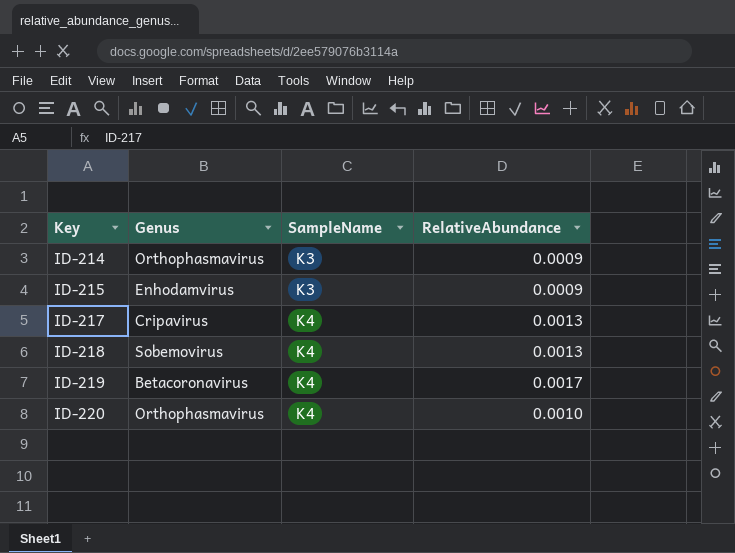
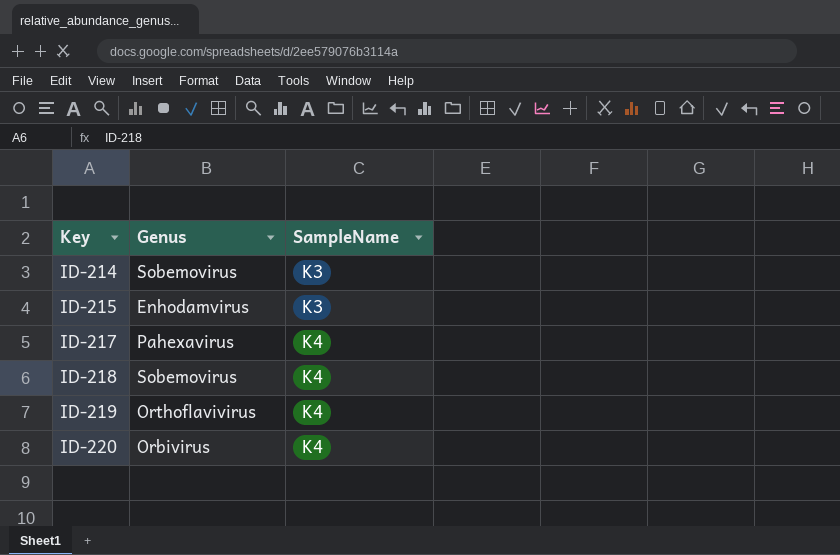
column RelativeAbundance | position: 4 -> none
ID-214 | Genus: Orthophasmavirus -> Sobemovirus
ID-217 | Genus: Cripavirus -> Pahexavirus
ID-219 | Genus: Betacoronavirus -> Orthoflavivirus
ID-220 | Genus: Orthophasmavirus -> Orbivirus

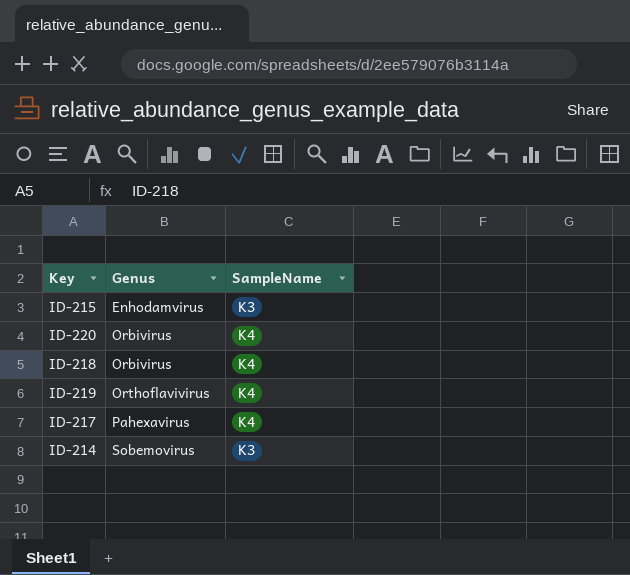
row order: Key ascending -> Genus ascending
ID-218 | Genus: Sobemovirus -> Orbivirus

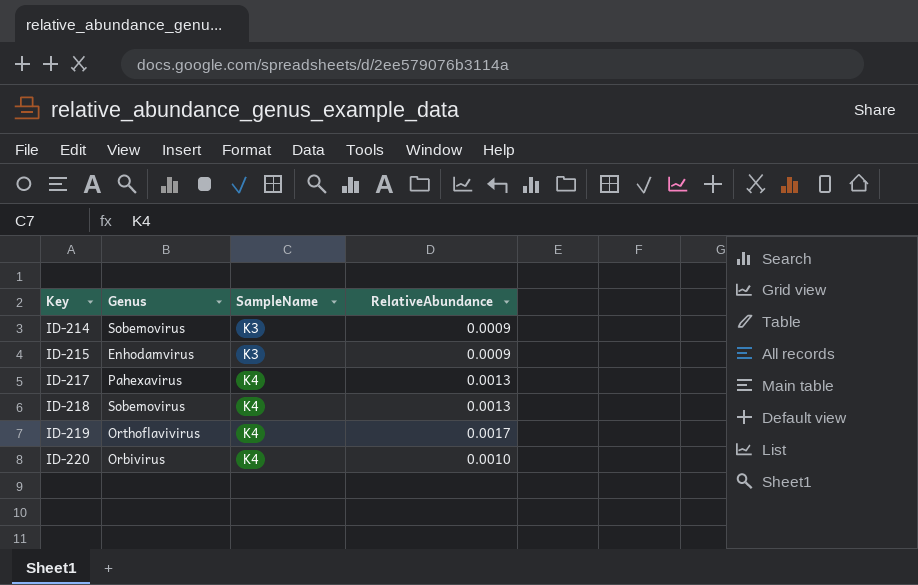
row order: Genus ascending -> Key ascending
column RelativeAbundance | position: none -> 4
ID-218 | Genus: Orbivirus -> Sobemovirus

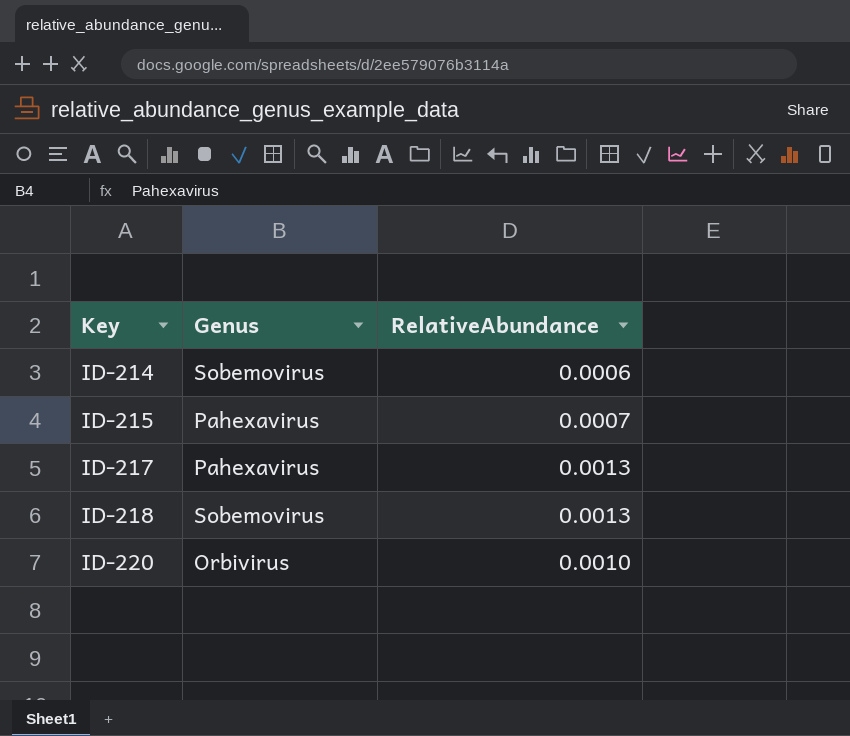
column SampleName | position: 3 -> none
row ID-219: Orthoflavivirus | K4 | 0.0017 -> none
ID-214 | RelativeAbundance: 0.0009 -> 0.0006
ID-215 | Genus: Enhodamvirus -> Pahexavirus
ID-215 | RelativeAbundance: 0.0009 -> 0.0007

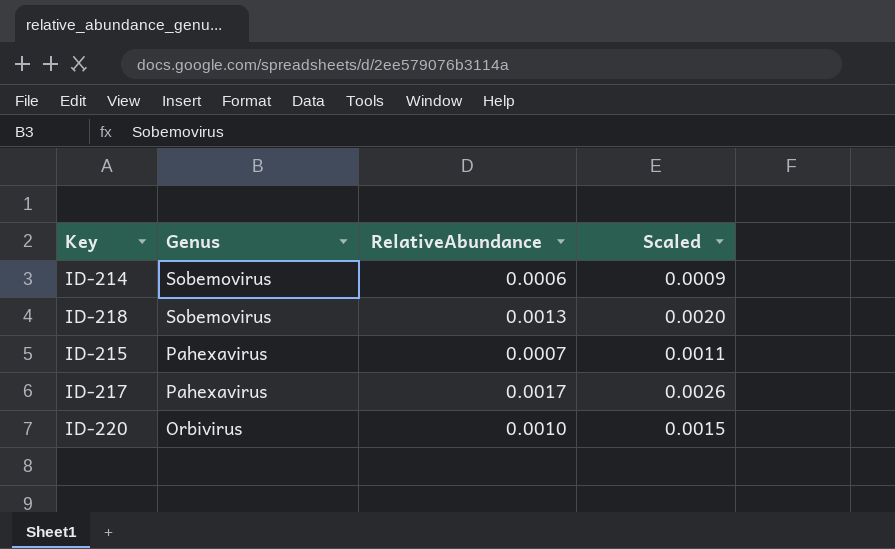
row order: Key ascending -> Genus descending
column Scaled | formula: none -> [RelativeAbundance] * 1.5
ID-217 | RelativeAbundance: 0.0013 -> 0.0017

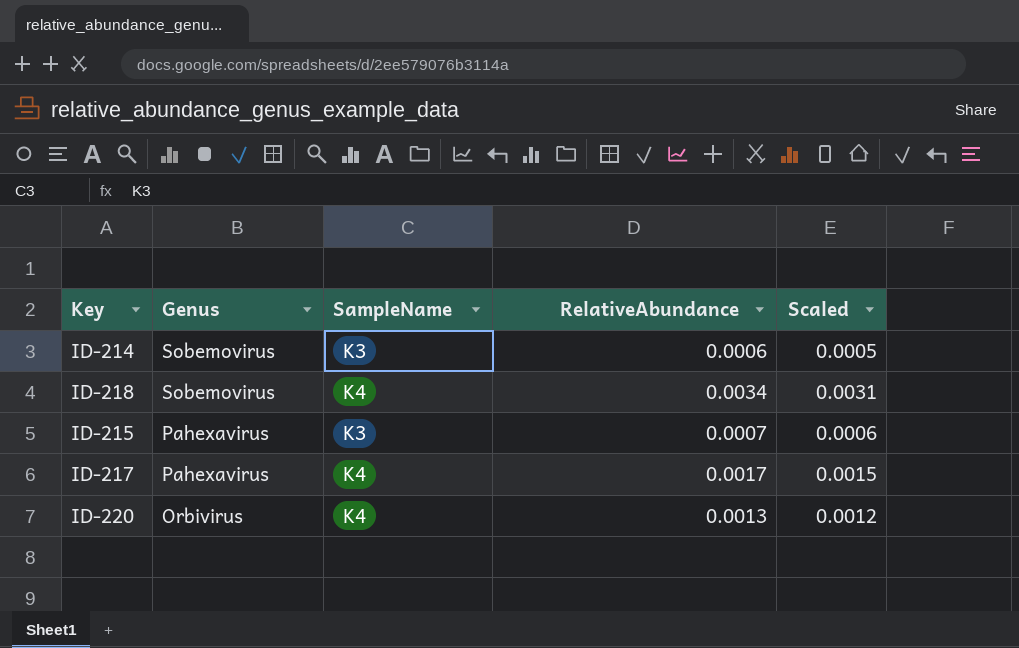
column SampleName | position: none -> 3
column Scaled | formula: [RelativeAbundance] * 1.5 -> [RelativeAbundance] * 0.9
ID-218 | RelativeAbundance: 0.0013 -> 0.0034
ID-220 | RelativeAbundance: 0.0010 -> 0.0013

